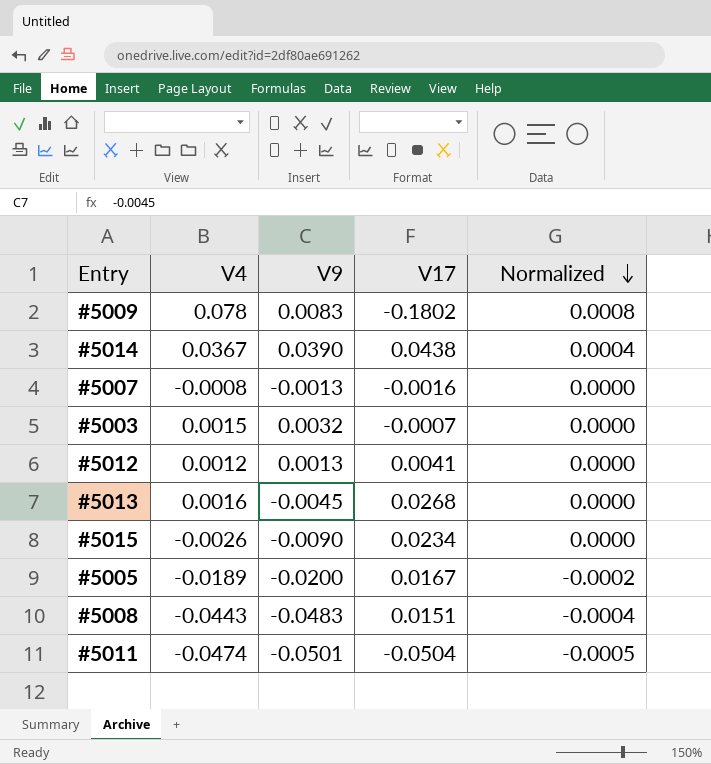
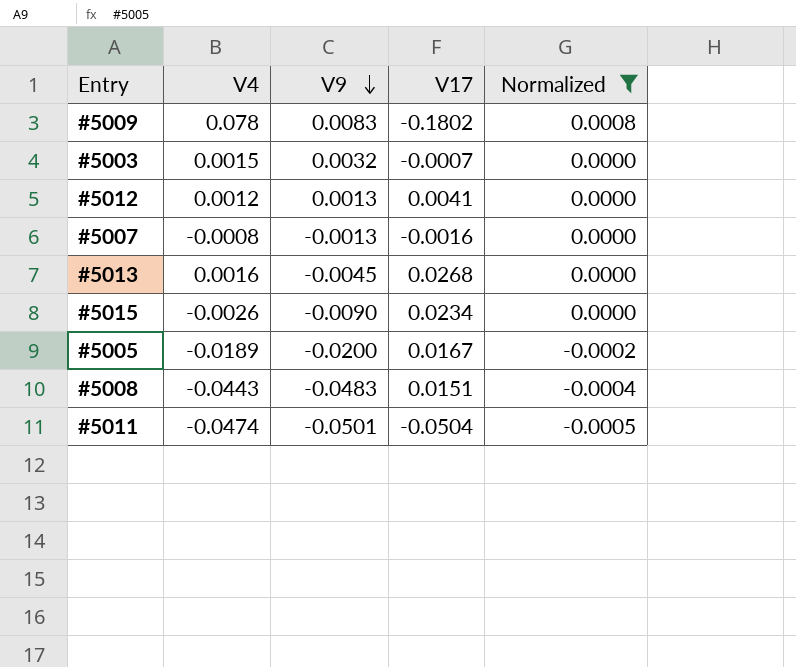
filter: none -> Normalized != 0.0004
row order: Normalized descending -> V9 descending

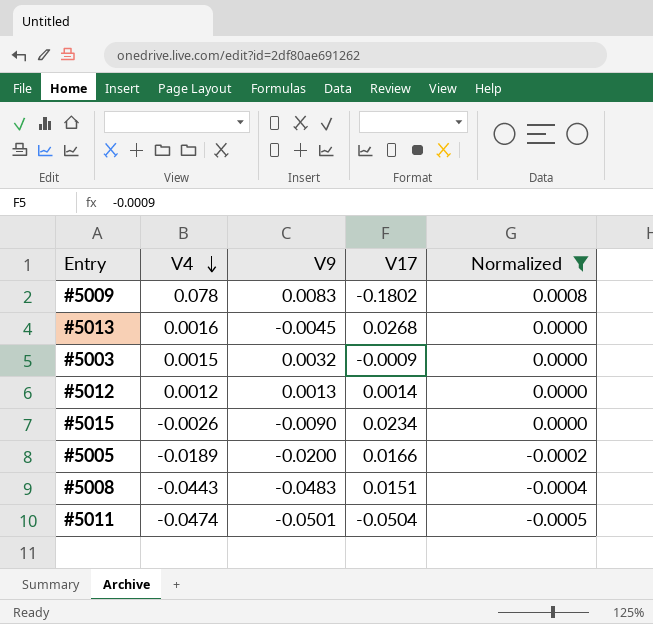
row order: V9 descending -> V4 descending
row #5007: -0.0008 | -0.0013 | -0.0016 | 0.0000 -> none
#5003 | V17: -0.0007 -> -0.0009
#5012 | V17: 0.0041 -> 0.0014
#5005 | V17: 0.0167 -> 0.0166

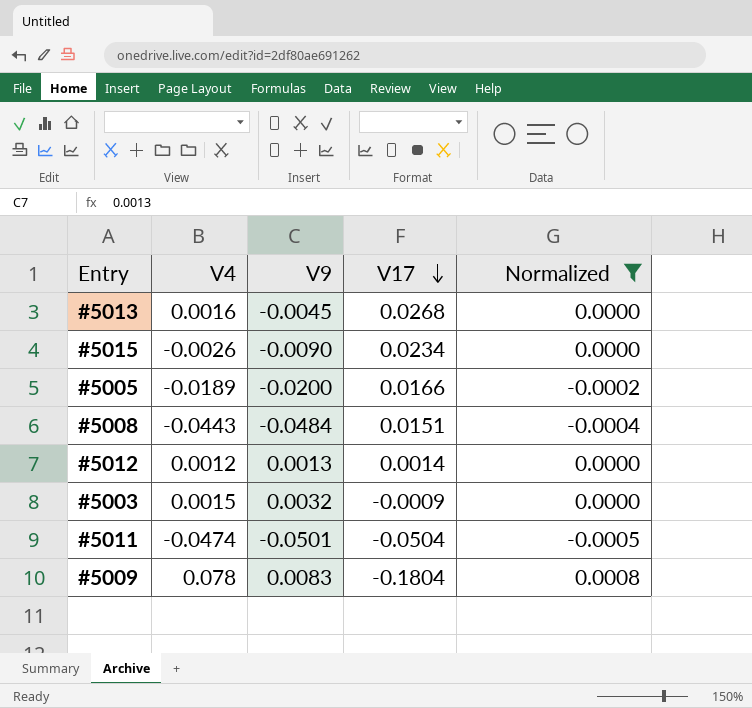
row order: V4 descending -> V17 descending
#5008 | V9: -0.0483 -> -0.0484
#5009 | V17: -0.1802 -> -0.1804

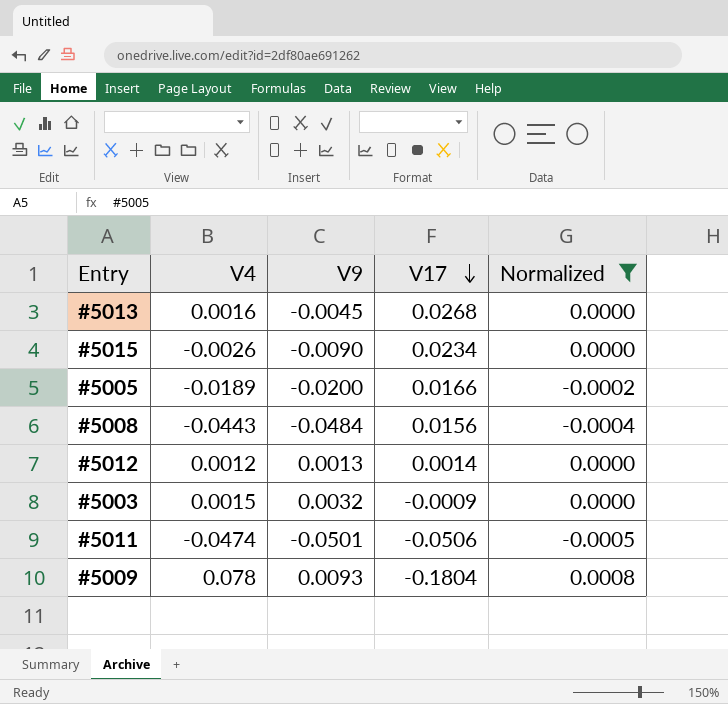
#5008 | V17: 0.0151 -> 0.0156
#5011 | V17: -0.0504 -> -0.0506
#5009 | V9: 0.0083 -> 0.0093

